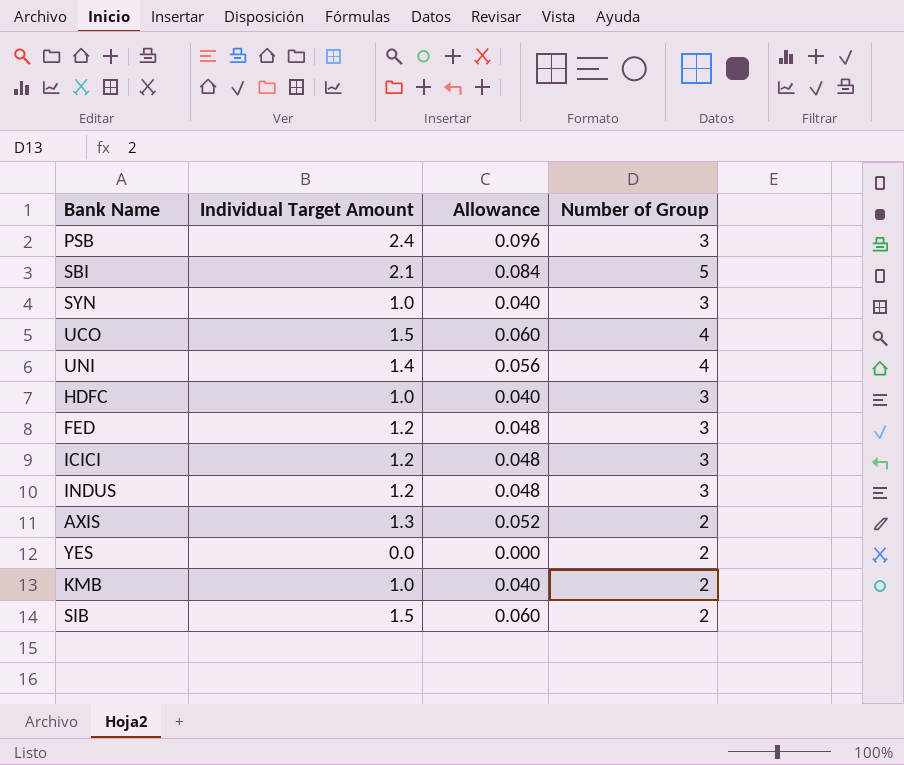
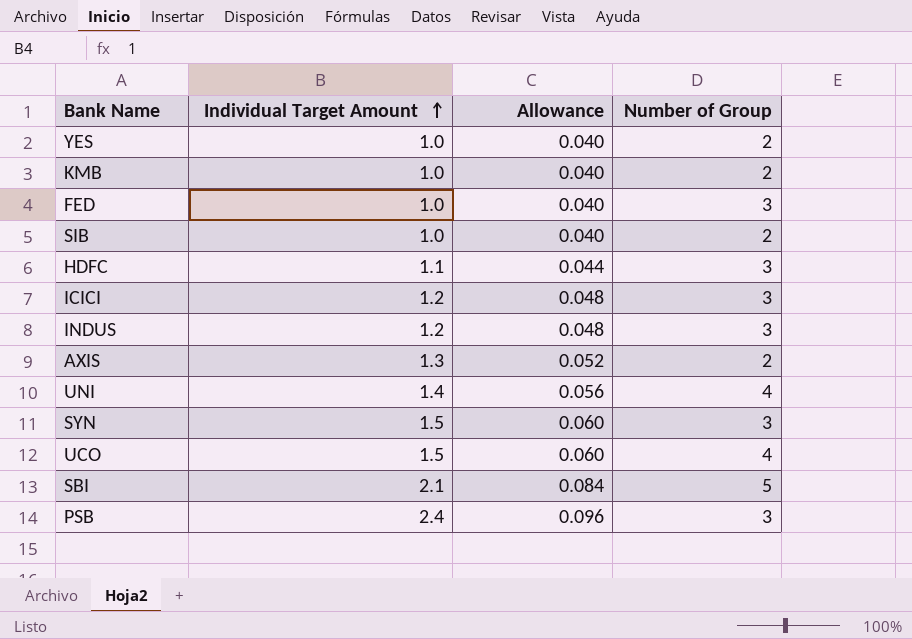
row order: none -> Individual Target Amount ascending
YES | Individual Target Amount: 0.0 -> 1.0
YES | Allowance: 0.000 -> 0.040
FED | Individual Target Amount: 1.2 -> 1.0
FED | Allowance: 0.048 -> 0.040
SIB | Individual Target Amount: 1.5 -> 1.0
SIB | Allowance: 0.060 -> 0.040
HDFC | Individual Target Amount: 1.0 -> 1.1
HDFC | Allowance: 0.040 -> 0.044
SYN | Individual Target Amount: 1.0 -> 1.5
SYN | Allowance: 0.040 -> 0.060

